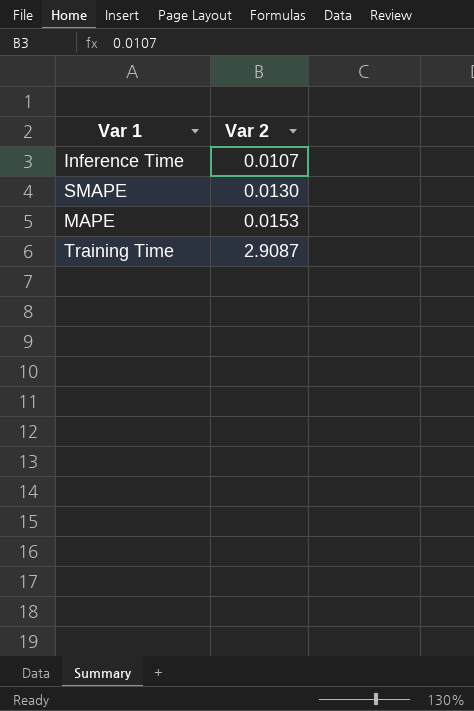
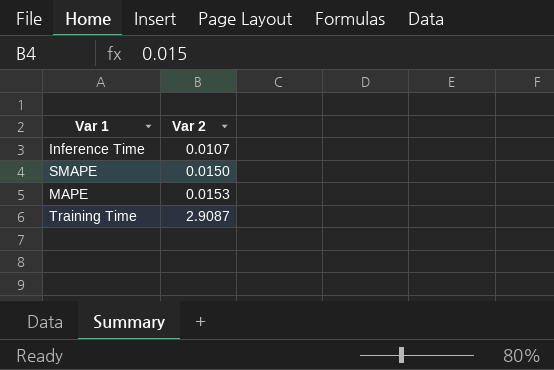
SMAPE | Var 2: 0.0130 -> 0.0150

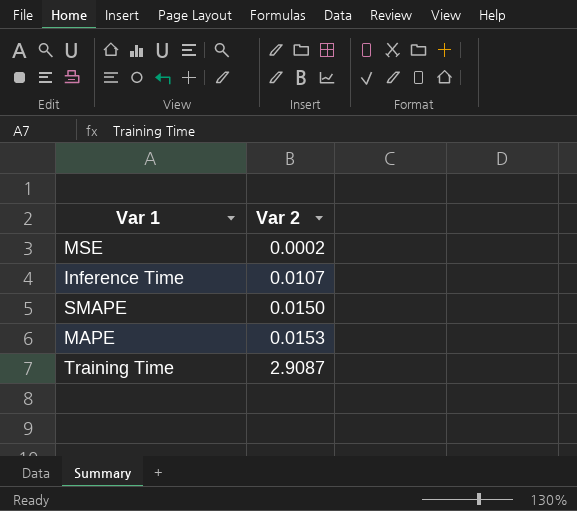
row MSE: none -> 0.0002

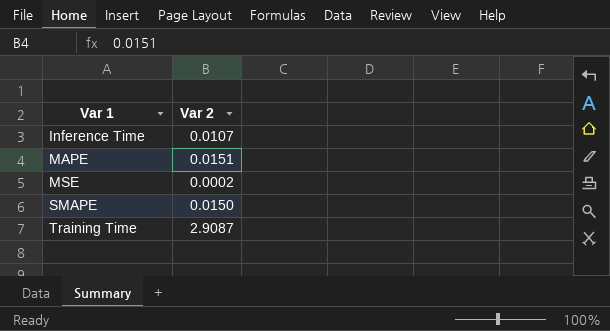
row order: Var 2 ascending -> Var 1 ascending
MAPE | Var 2: 0.0153 -> 0.0151

